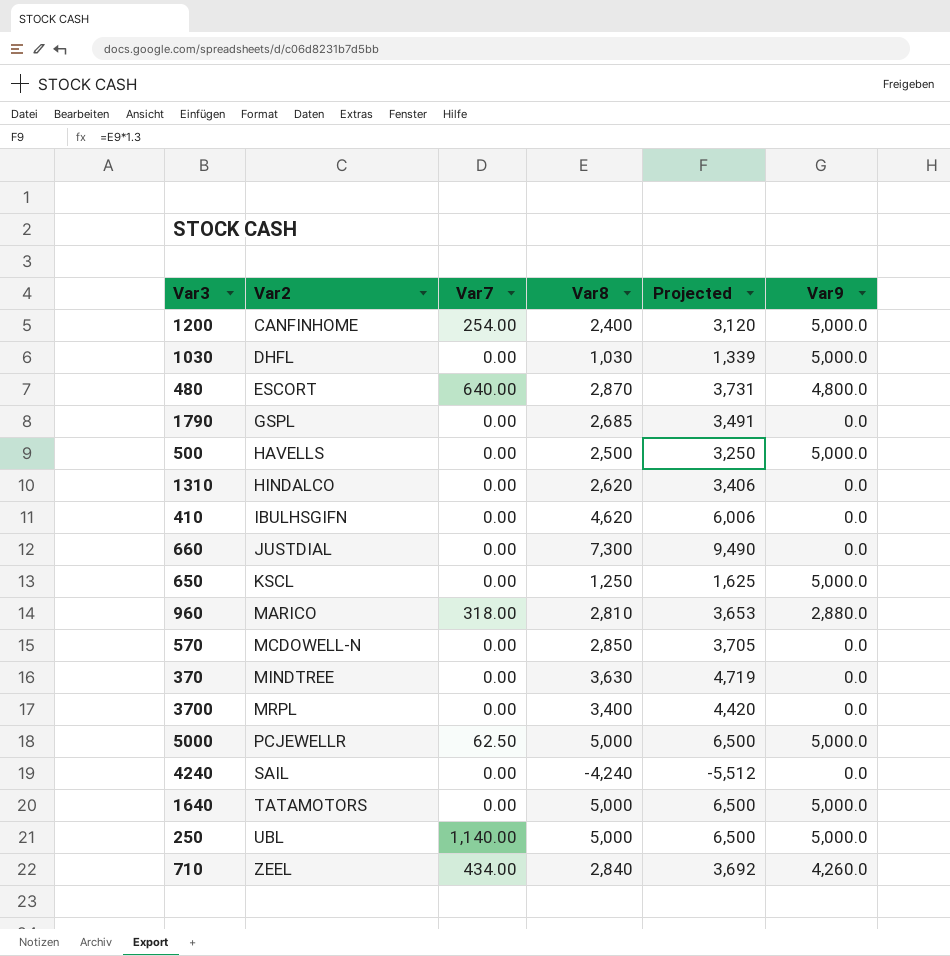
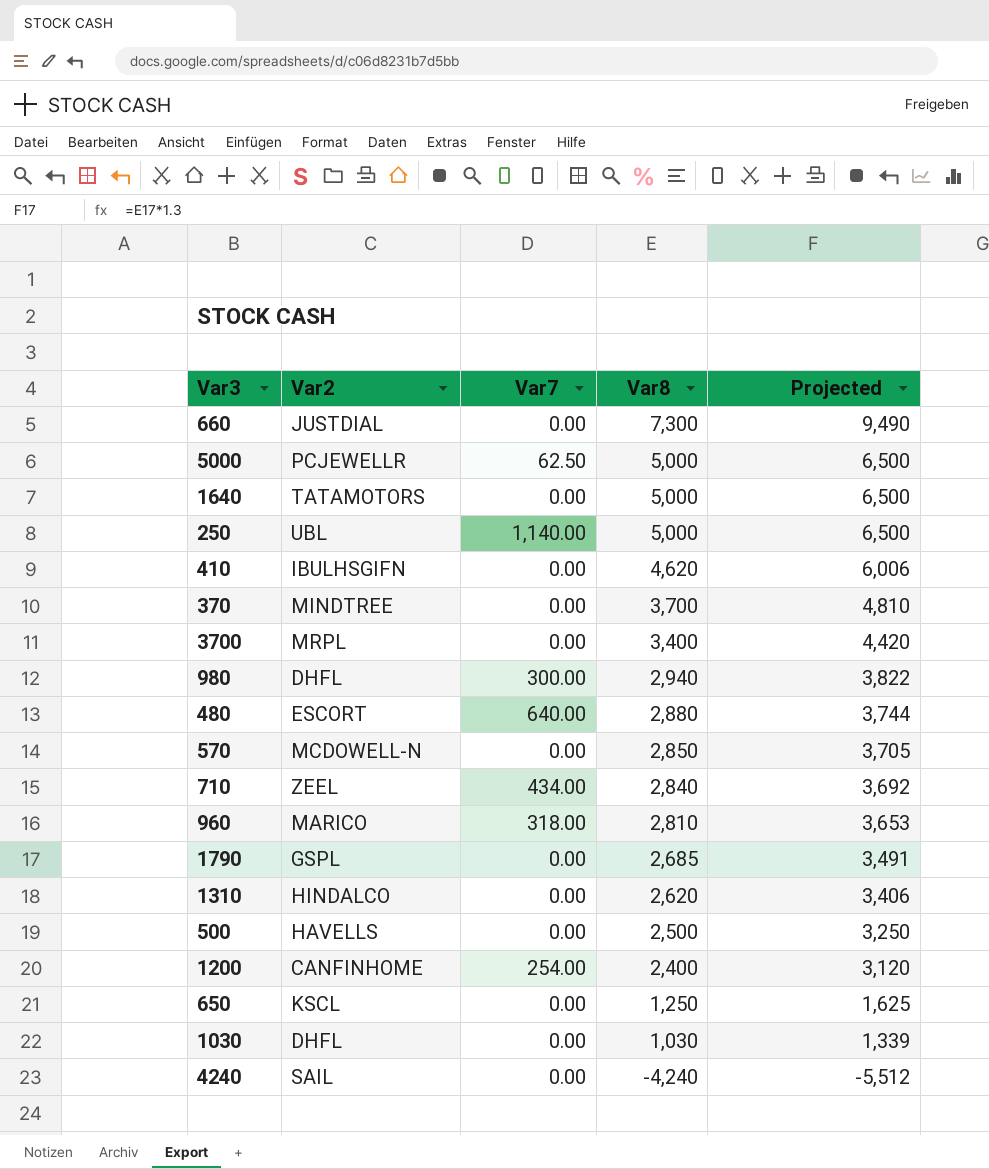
row order: Var2 ascending -> Var8 descending
column Var9 | position: 6 -> none
370 | Var8: 3,630 -> 3,700
370 | Projected: 4,719 -> 4,810
row 980: none -> DHFL | 300.00 | 2,940 | 3,822
480 | Var8: 2,870 -> 2,880
480 | Projected: 3,731 -> 3,744

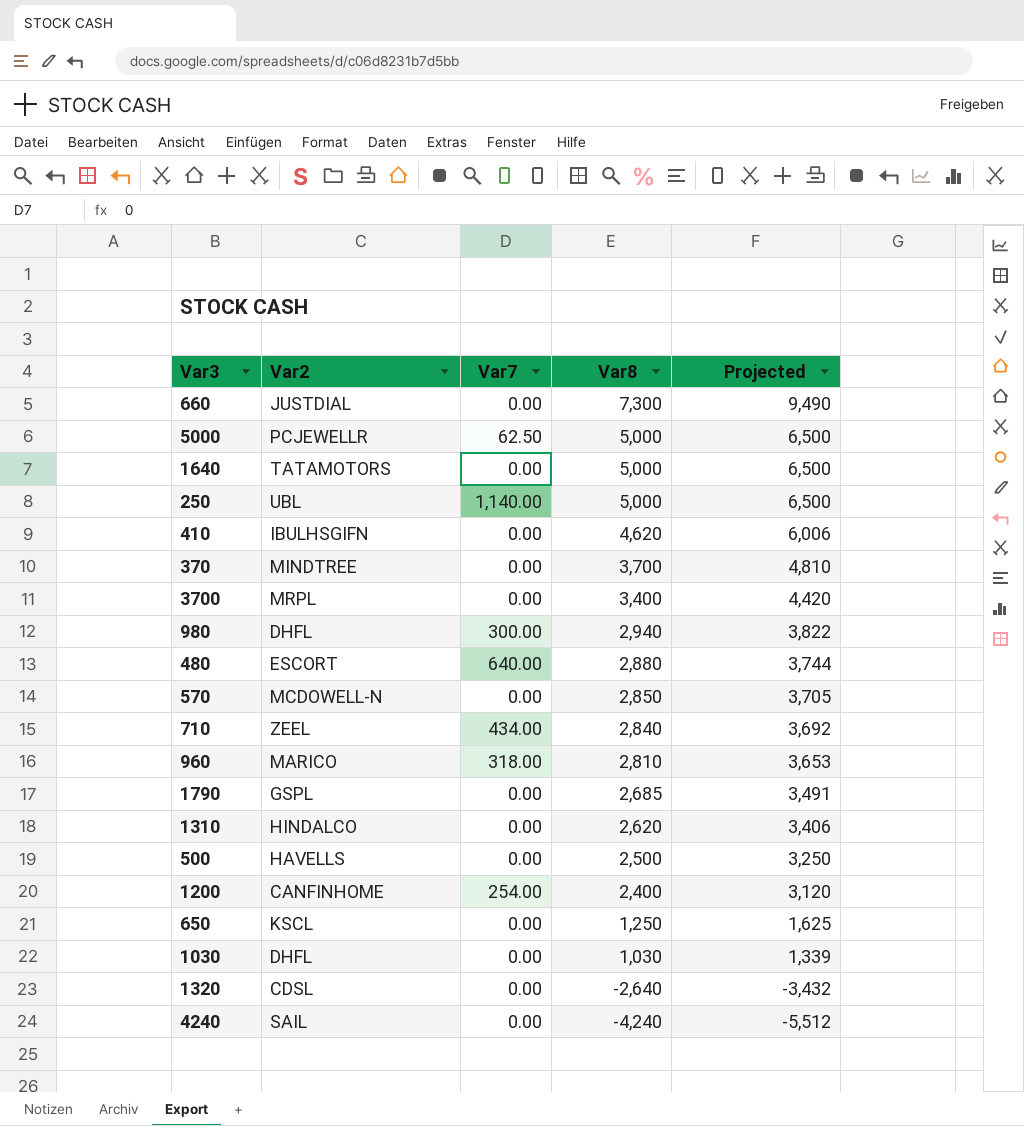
row 1320: none -> CDSL | 0.00 | -2,640 | -3,432

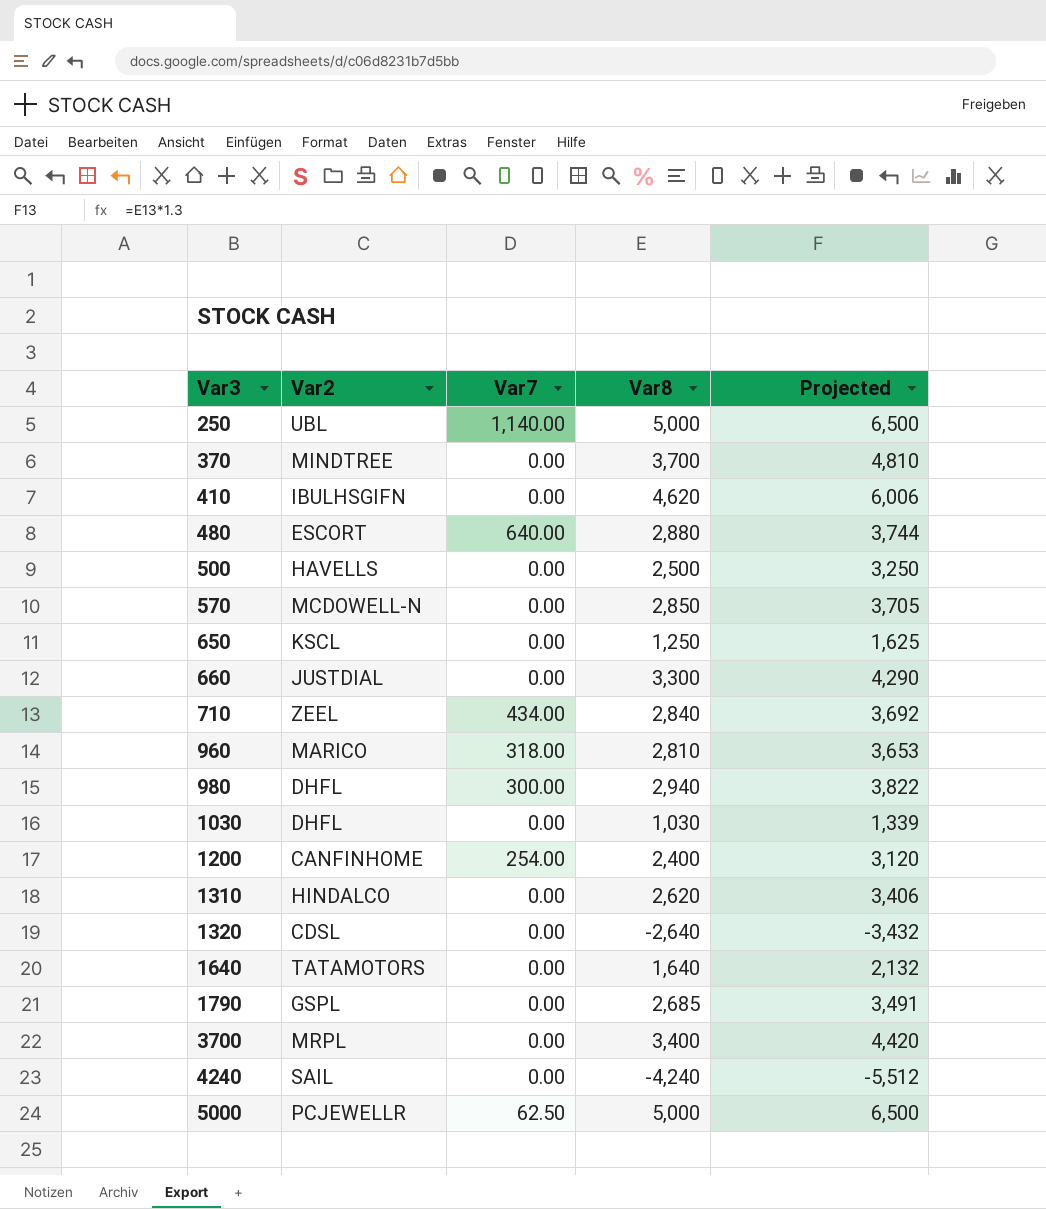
row order: Var8 descending -> Var3 ascending
660 | Var8: 7,300 -> 3,300
660 | Projected: 9,490 -> 4,290
1640 | Var8: 5,000 -> 1,640
1640 | Projected: 6,500 -> 2,132

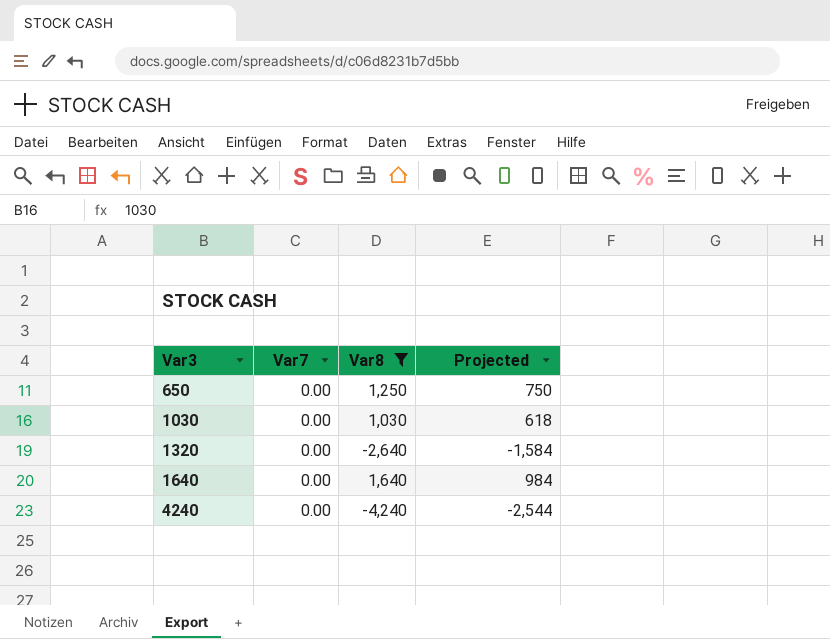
filter: none -> Var8 <= 1,640
column Var2 | position: 2 -> none
column Projected | formula: [Var8] * 1.3 -> [Var8] * 0.6

